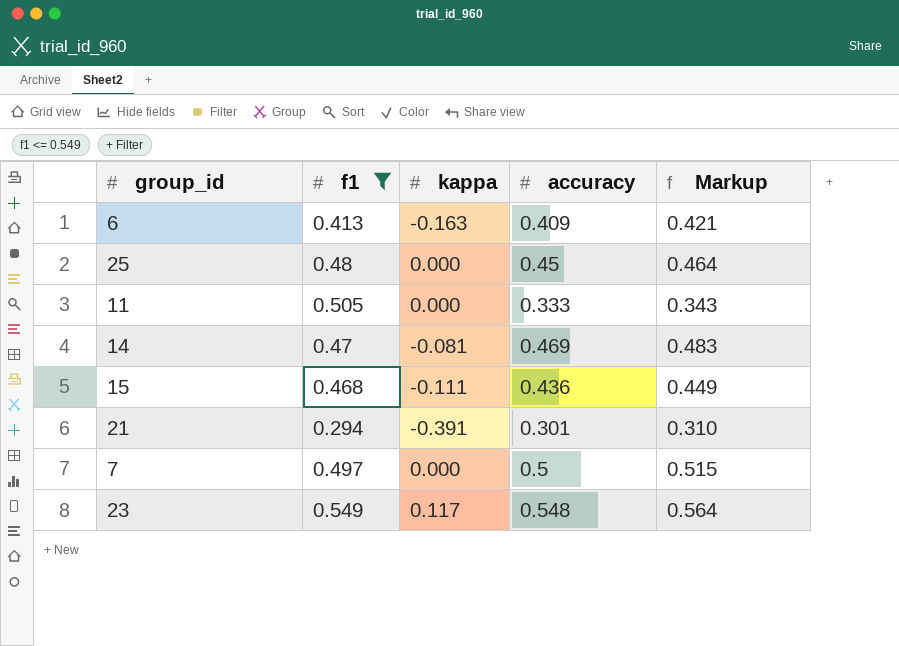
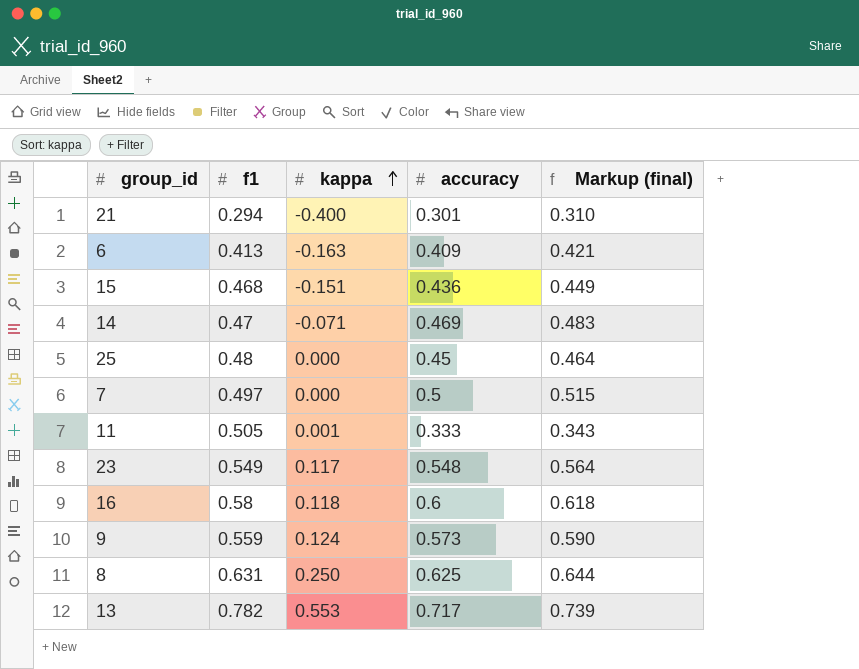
filter: f1 <= 0.549 -> none
row order: none -> kappa ascending
column name: Markup -> Markup (final)
21 | kappa: -0.391 -> -0.400
15 | kappa: -0.111 -> -0.151
14 | kappa: -0.081 -> -0.071
11 | kappa: 0.000 -> 0.001

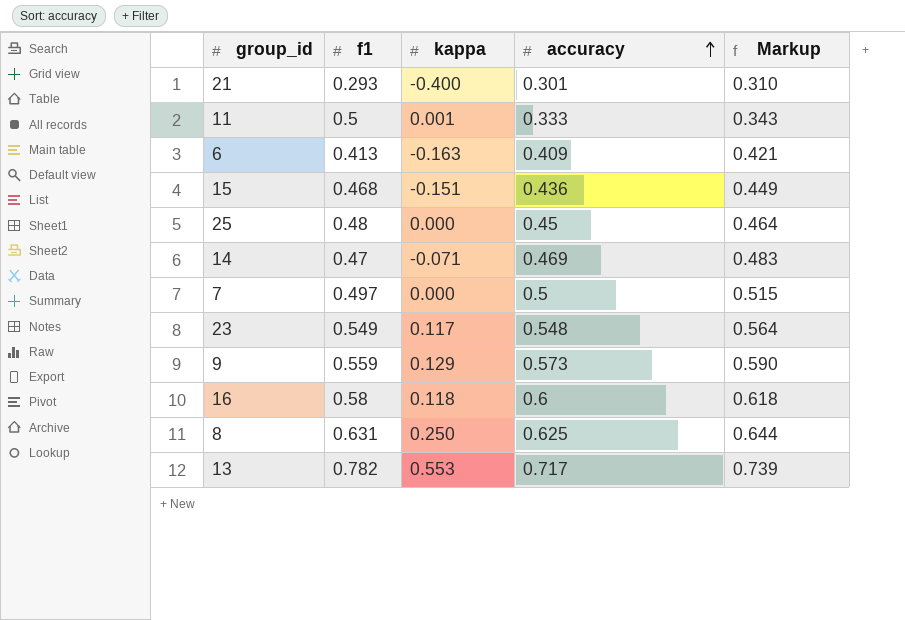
row order: kappa ascending -> accuracy ascending
column name: Markup (final) -> Markup
21 | f1: 0.294 -> 0.293
11 | f1: 0.505 -> 0.5
9 | kappa: 0.124 -> 0.129

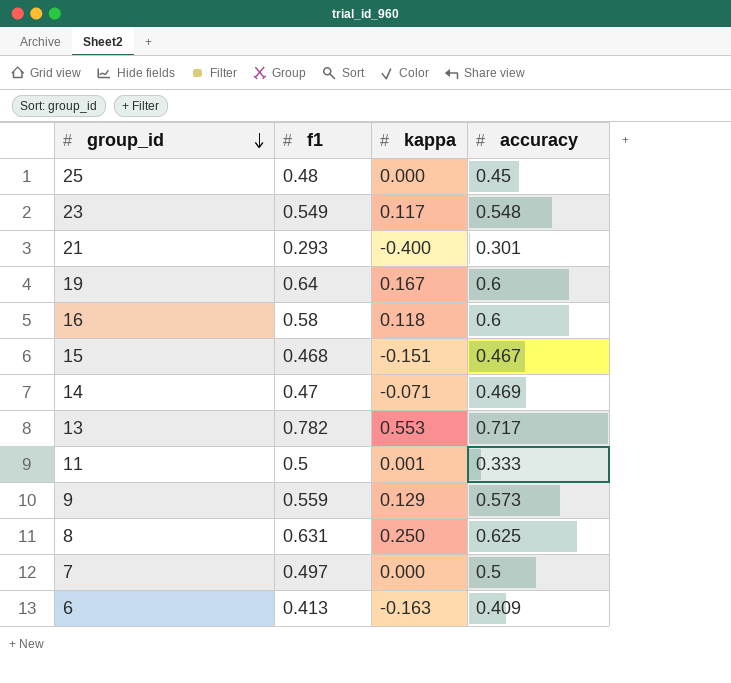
row order: accuracy ascending -> group_id descending
column Markup | formula: [accuracy] * 1.03 -> none
row 19: none -> 0.64 | 0.167 | 0.6
15 | accuracy: 0.436 -> 0.467

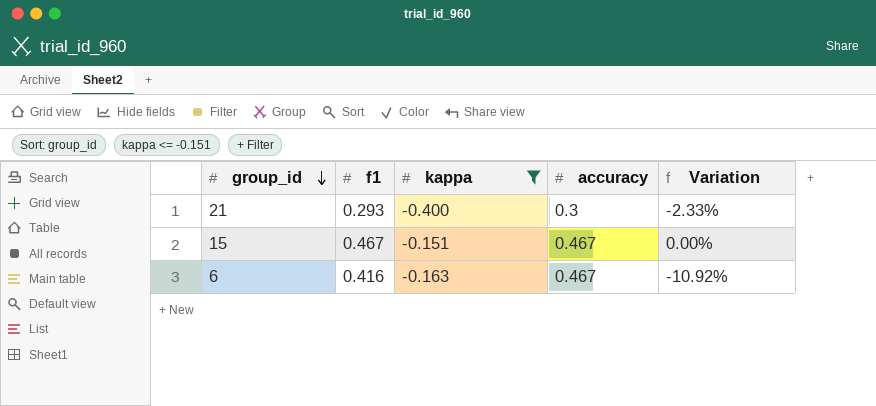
filter: none -> kappa <= -0.151
column Variation | formula: none -> ([f1] - [accuracy]) / [accuracy]
21 | accuracy: 0.301 -> 0.3
15 | f1: 0.468 -> 0.467
6 | f1: 0.413 -> 0.416
6 | accuracy: 0.409 -> 0.467

